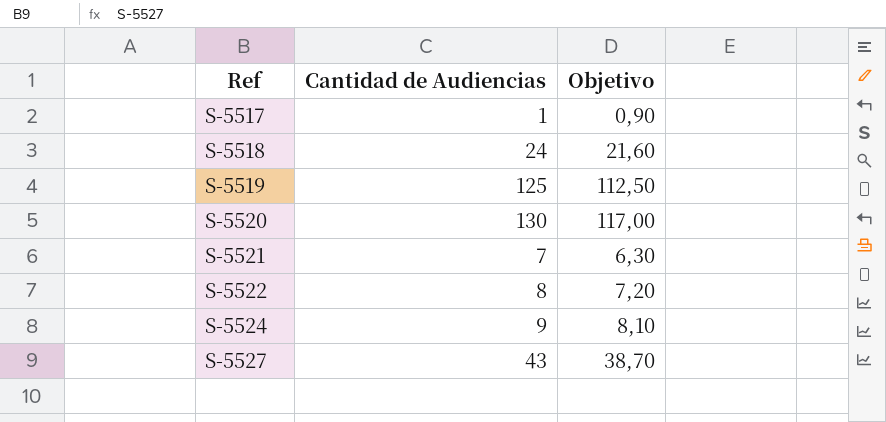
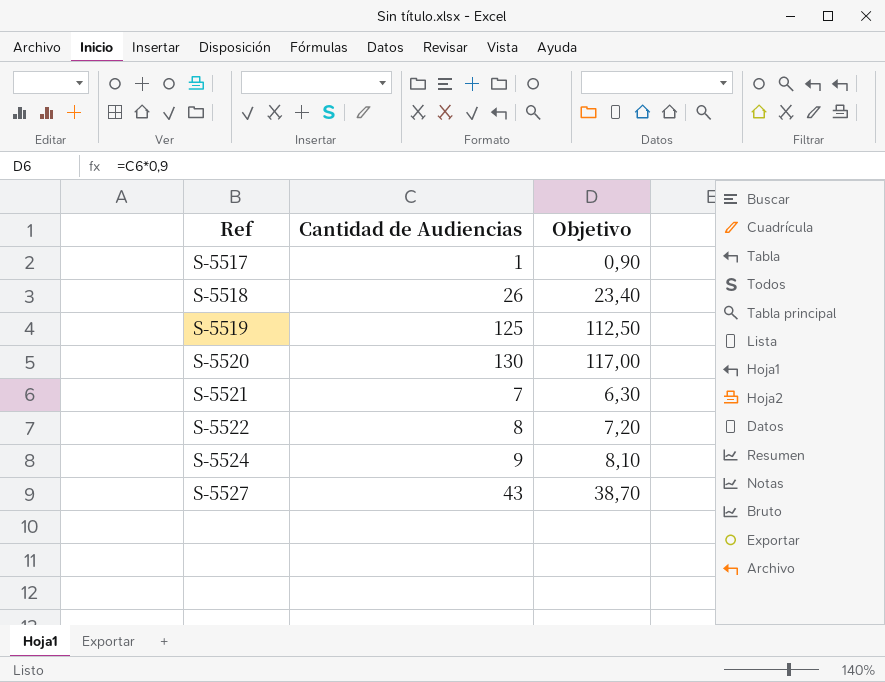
S-5518 | Cantidad de Audiencias: 24 -> 26
S-5518 | Objetivo: 21,60 -> 23,40

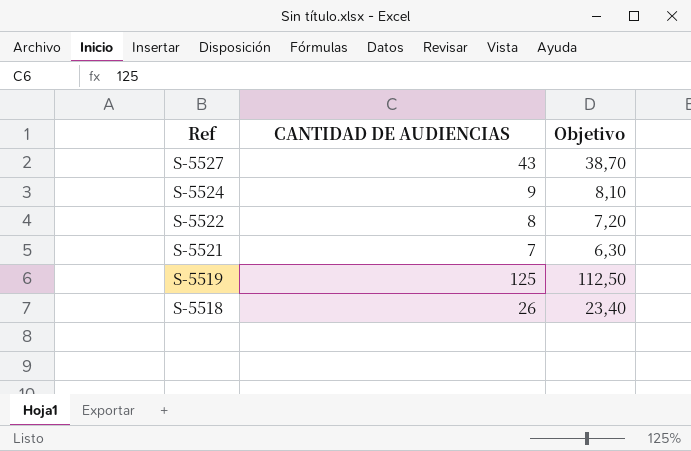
row order: Ref ascending -> Ref descending
column name: Cantidad de Audiencias -> CANTIDAD DE AUDIENCIAS
row S-5517: 1 | 0,90 -> none
row S-5520: 130 | 117,00 -> none

